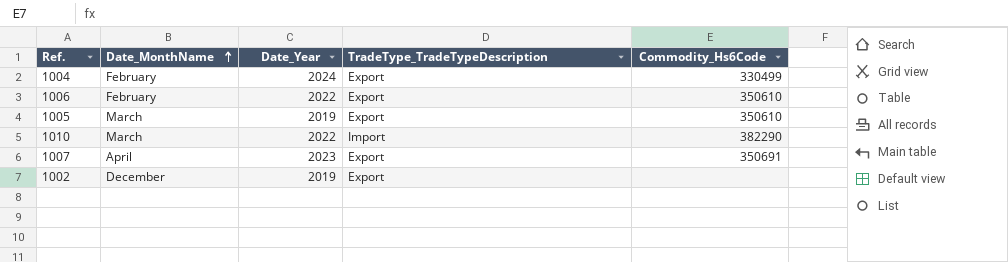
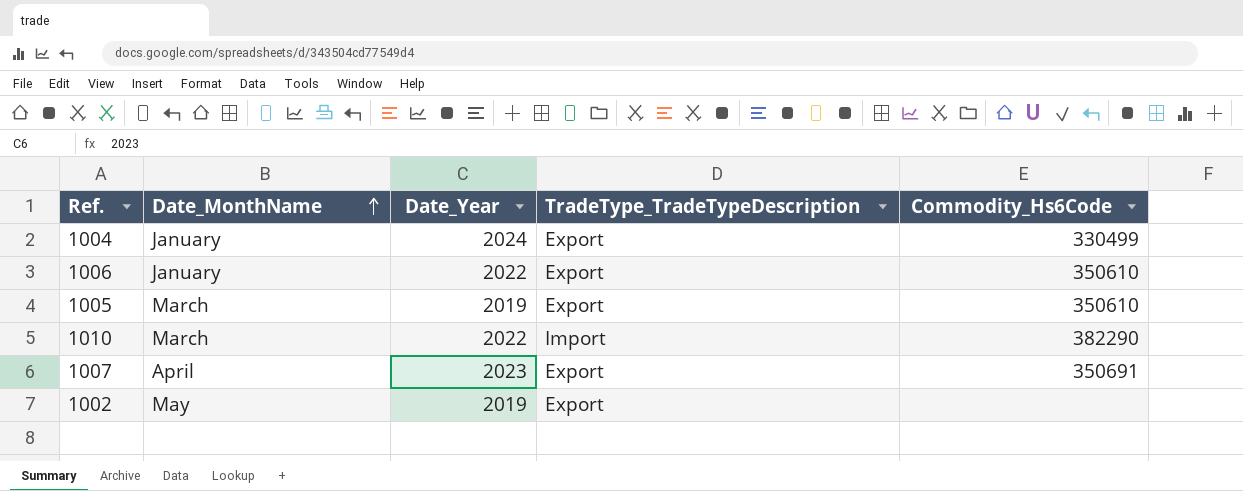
1004 | Date_MonthName: February -> January
1006 | Date_MonthName: February -> January
1002 | Date_MonthName: December -> May

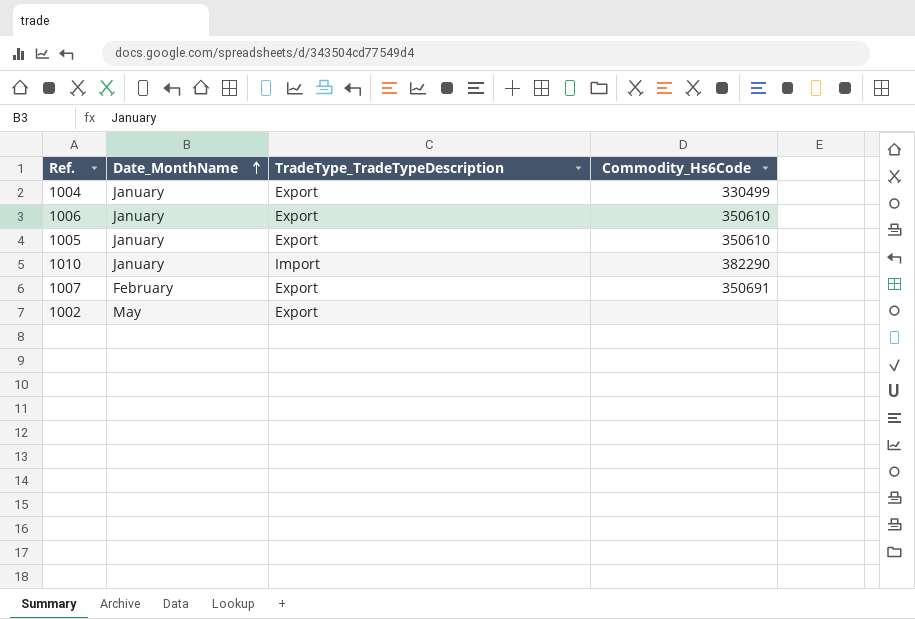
column Date_Year | position: 3 -> none
1005 | Date_MonthName: March -> January
1010 | Date_MonthName: March -> January
1007 | Date_MonthName: April -> February

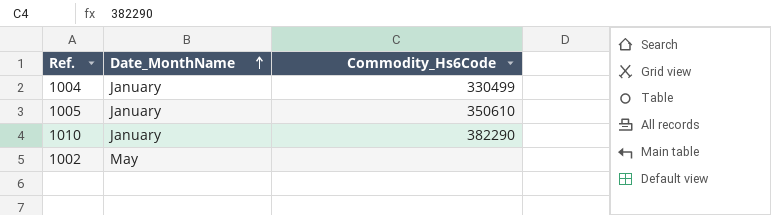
column TradeType_TradeTypeDescription | position: 3 -> none
row 1006: January | Export | 350610 -> none
row 1007: February | Export | 350691 -> none

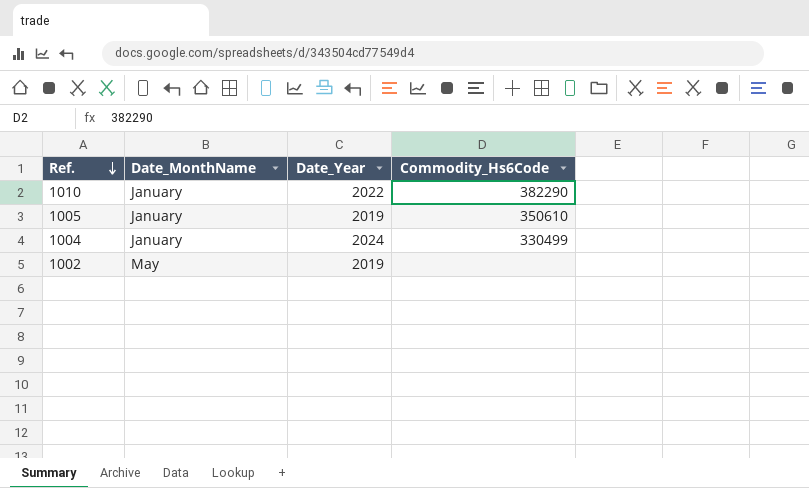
row order: Date_MonthName ascending -> Ref. descending
column Date_Year | position: none -> 3

